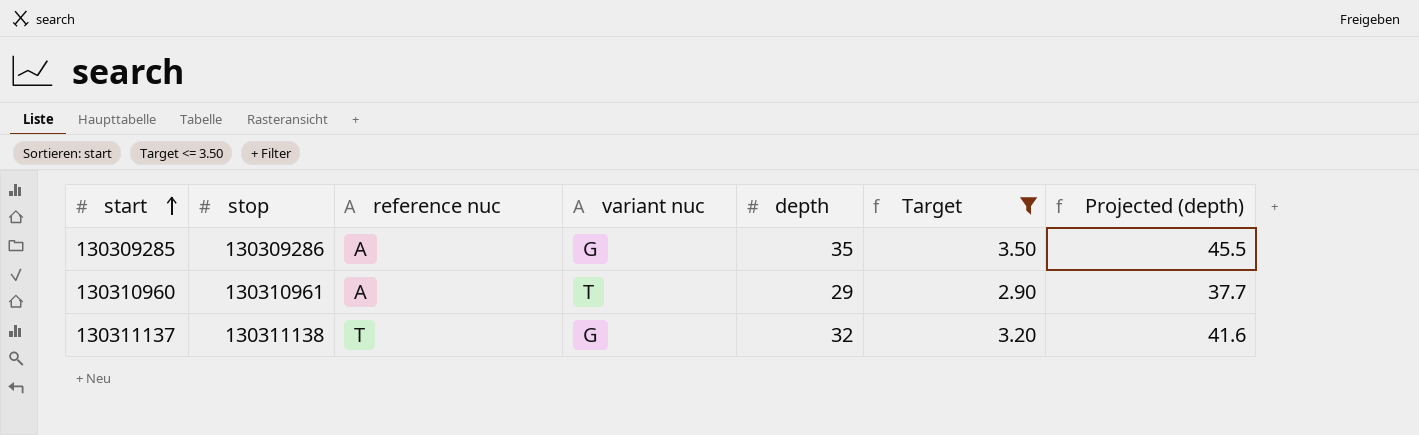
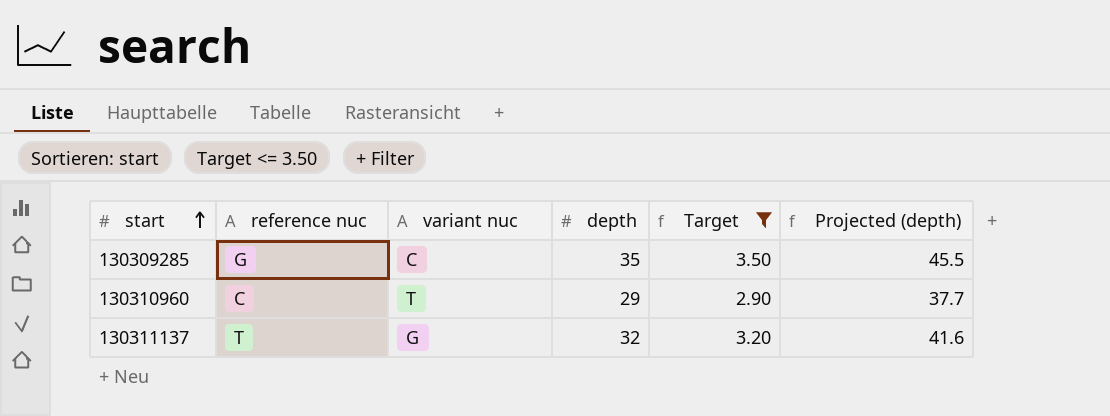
column stop | position: 2 -> none
130309285 | reference nuc: A -> G
130309285 | variant nuc: G -> C
130310960 | reference nuc: A -> C

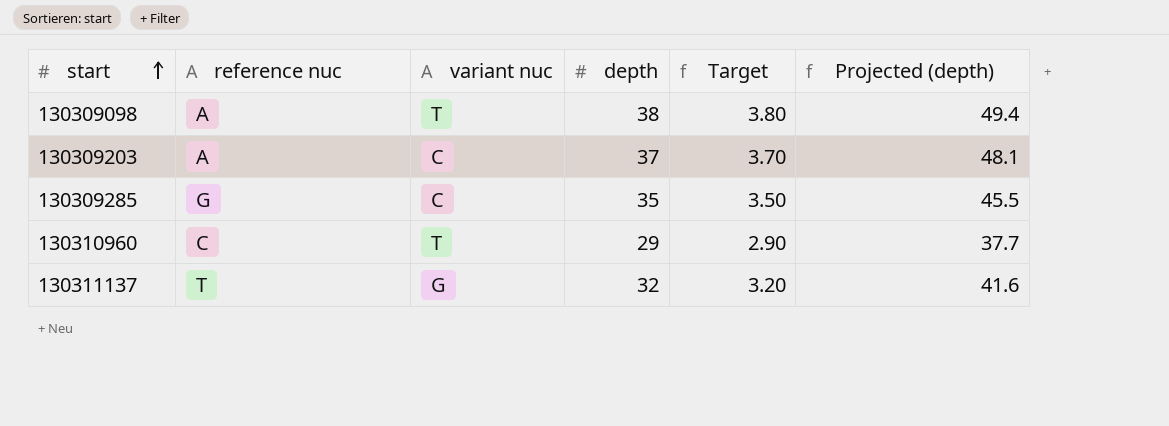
filter: Target <= 3.50 -> none

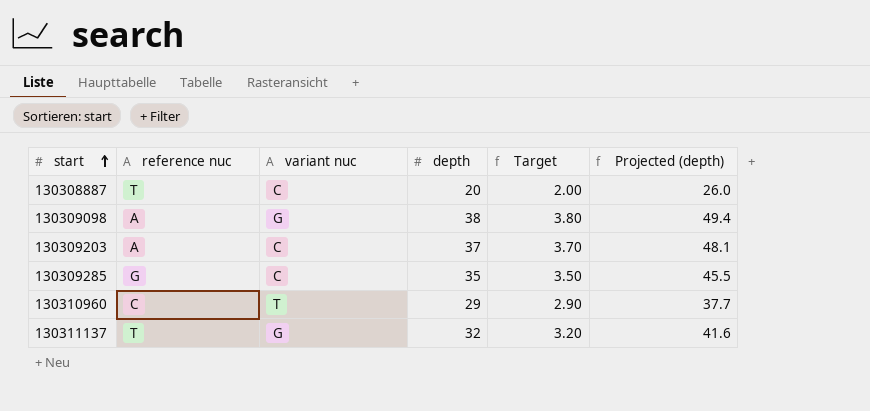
row 130308887: none -> T | C | 20 | 2.00 | 26.0
130309098 | variant nuc: T -> G

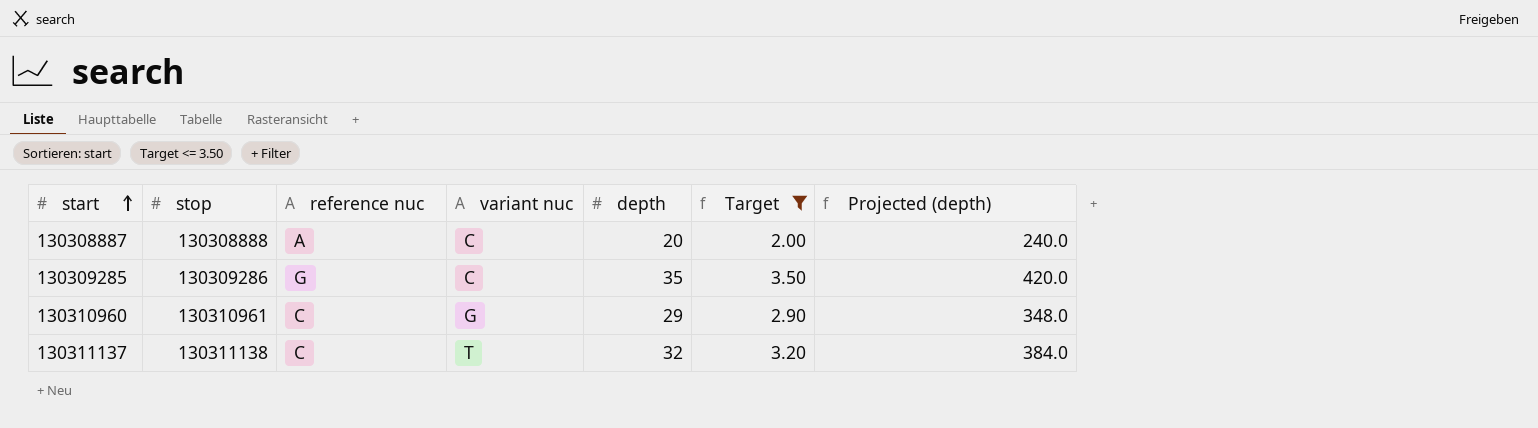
filter: none -> Target <= 3.50
column stop | position: none -> 2
column Projected (depth) | formula: [depth] * 1.3 -> [depth] * 12
130308887 | reference nuc: T -> A
130310960 | variant nuc: T -> G
130311137 | reference nuc: T -> C
130311137 | variant nuc: G -> T

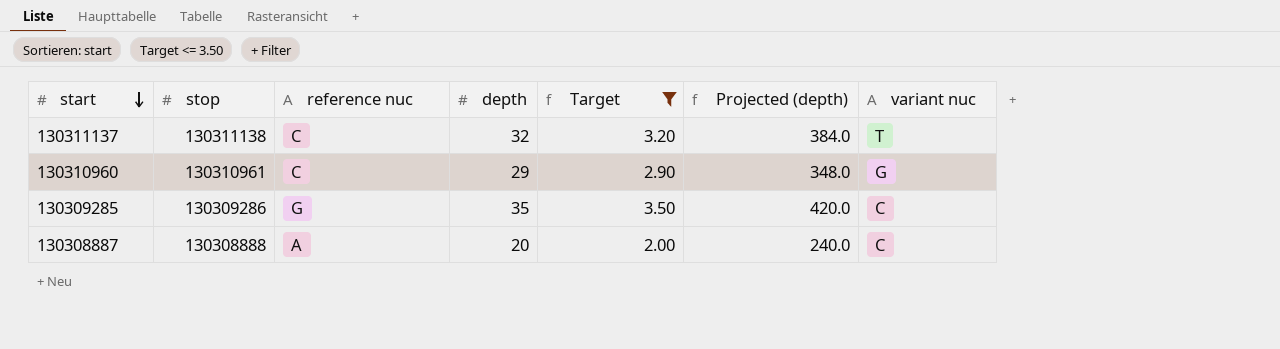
row order: start ascending -> start descending
column variant nuc | position: 4 -> 7

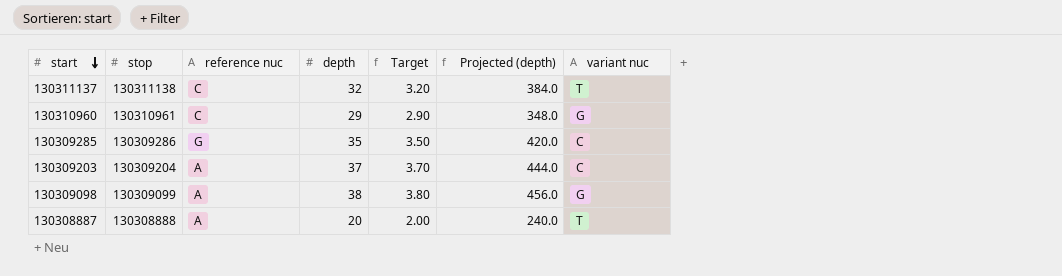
filter: Target <= 3.50 -> none
130308887 | variant nuc: C -> T

